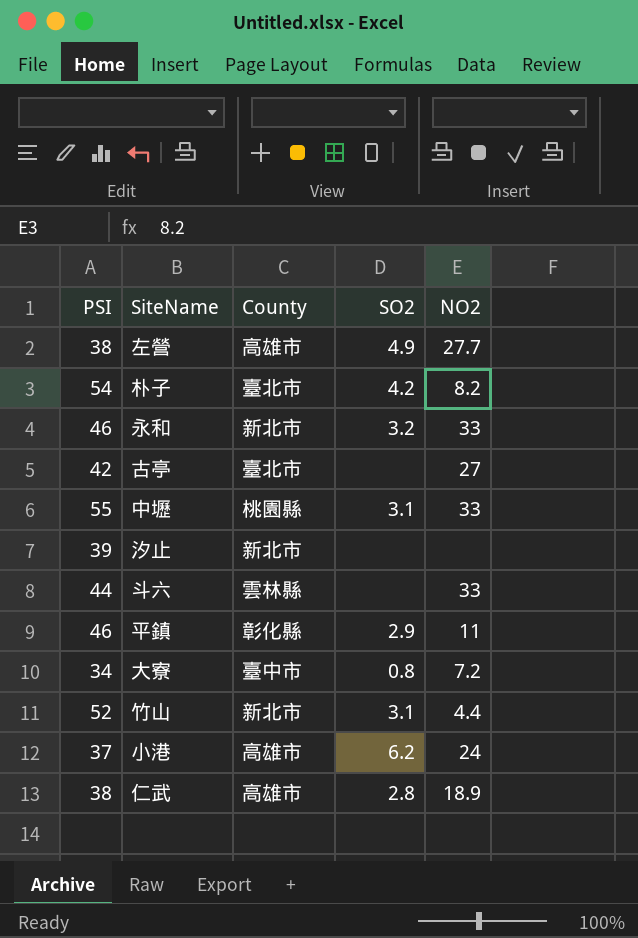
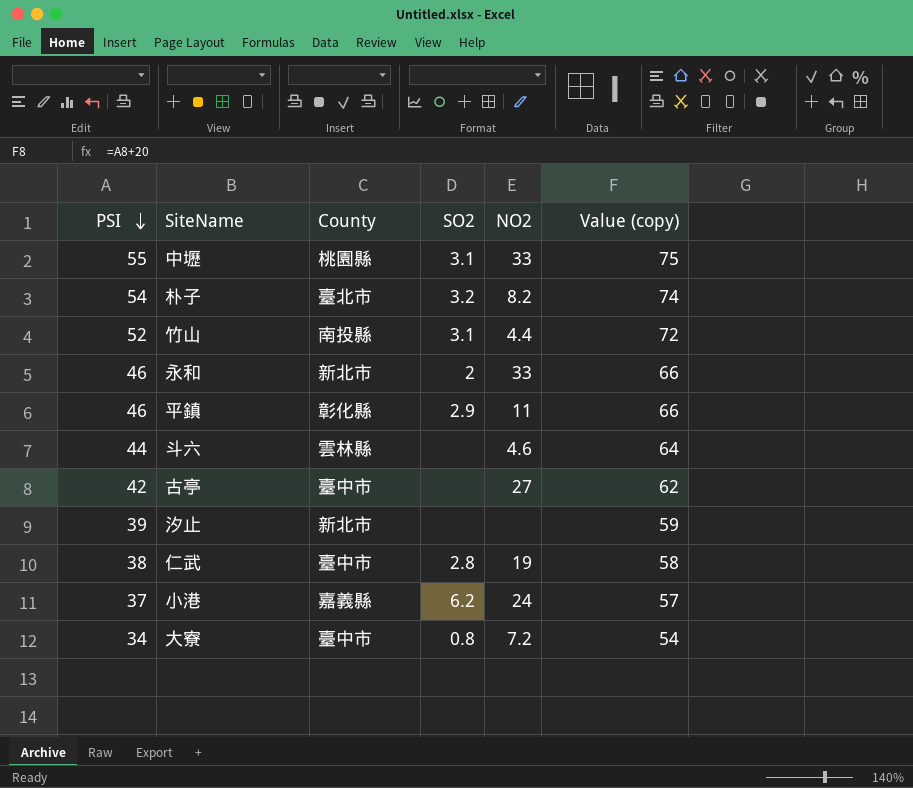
row order: none -> PSI descending
column Value (copy) | formula: none -> [PSI] + 20
row 左營: 38 | 高雄市 | 4.9 | 27.7 -> none
朴子 | SO2: 4.2 -> 3.2
竹山 | County: 新北市 -> 南投縣
永和 | SO2: 3.2 -> 2
斗六 | NO2: 33 -> 4.6
古亭 | County: 臺北市 -> 臺中市
仁武 | County: 高雄市 -> 臺中市
仁武 | NO2: 18.9 -> 19
小港 | County: 高雄市 -> 嘉義縣

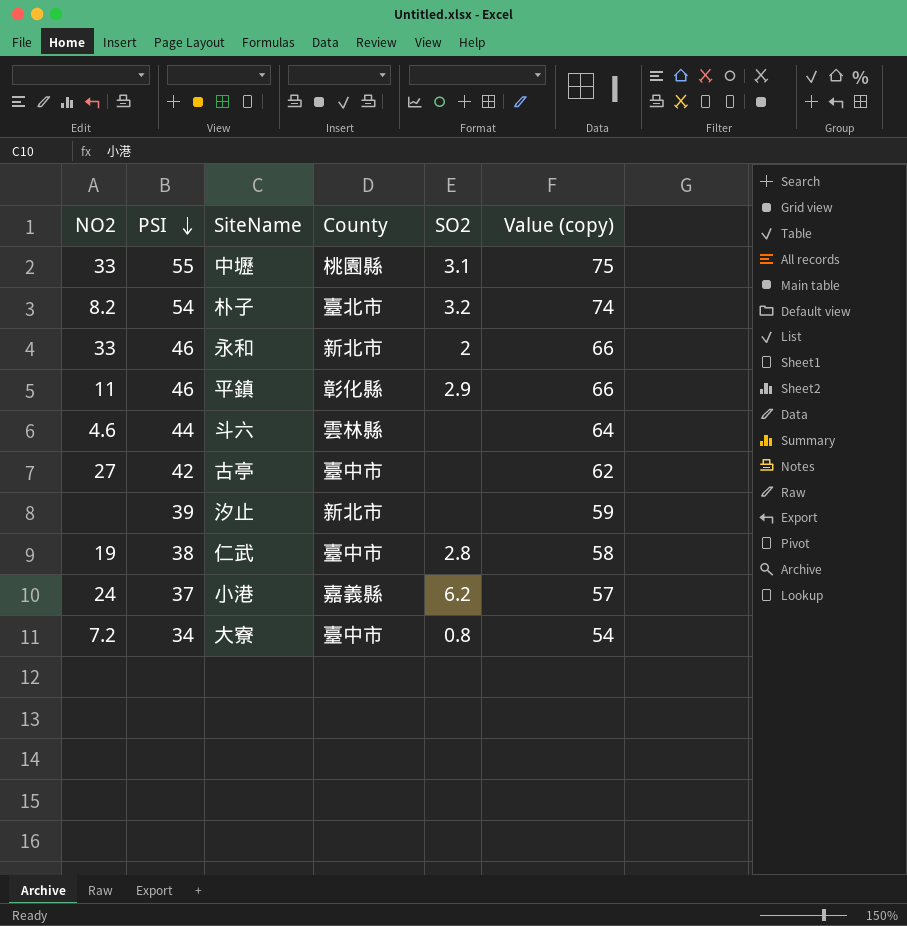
column NO2 | position: 5 -> 1
row 竹山: 52 | 南投縣 | 3.1 | 4.4 | 72 -> none

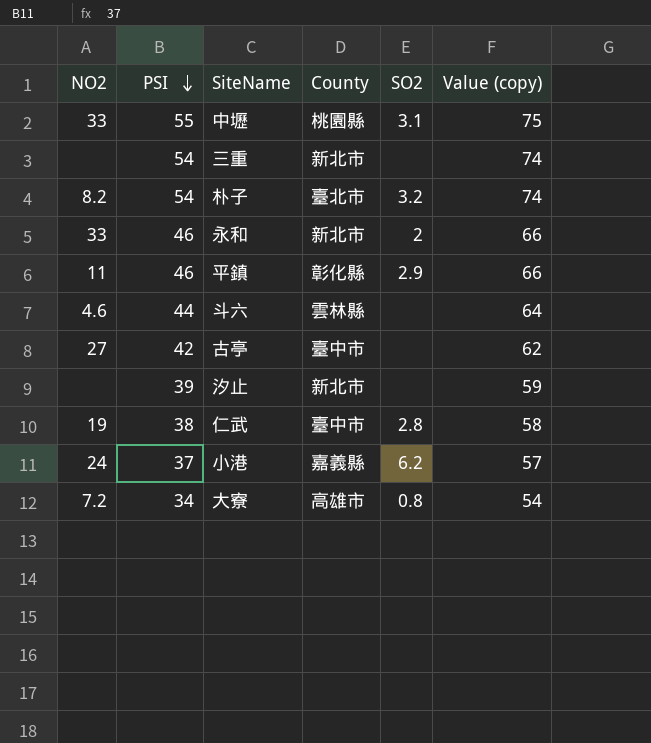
row 三重: none -> none | 54 | 新北市 | none | 74
大寮 | County: 臺中市 -> 高雄市

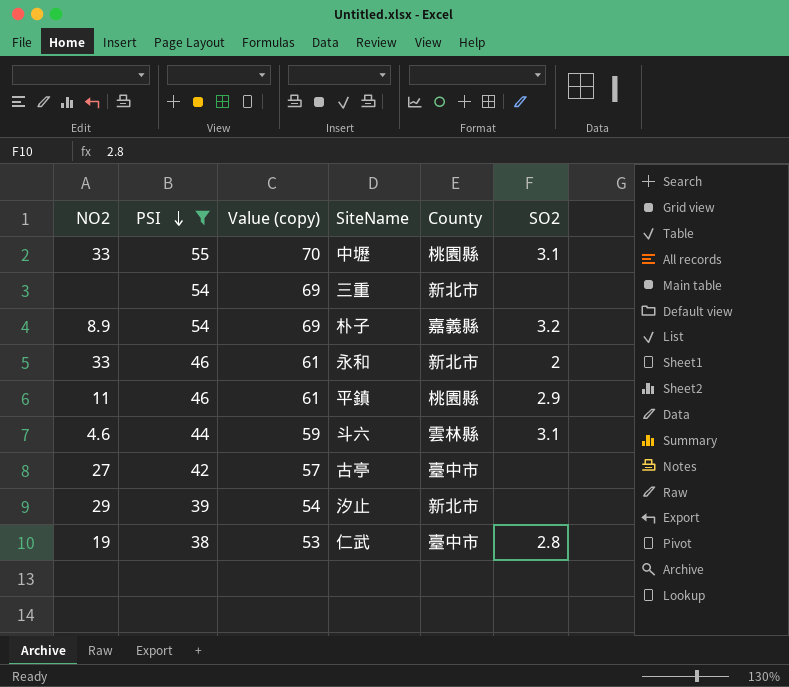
filter: none -> PSI >= 38
column Value (copy) | formula: [PSI] + 20 -> [PSI] + 15
column Value (copy) | position: 6 -> 3
朴子 | NO2: 8.2 -> 8.9
朴子 | County: 臺北市 -> 嘉義縣
平鎮 | County: 彰化縣 -> 桃園縣
斗六 | SO2: none -> 3.1
汐止 | NO2: none -> 29

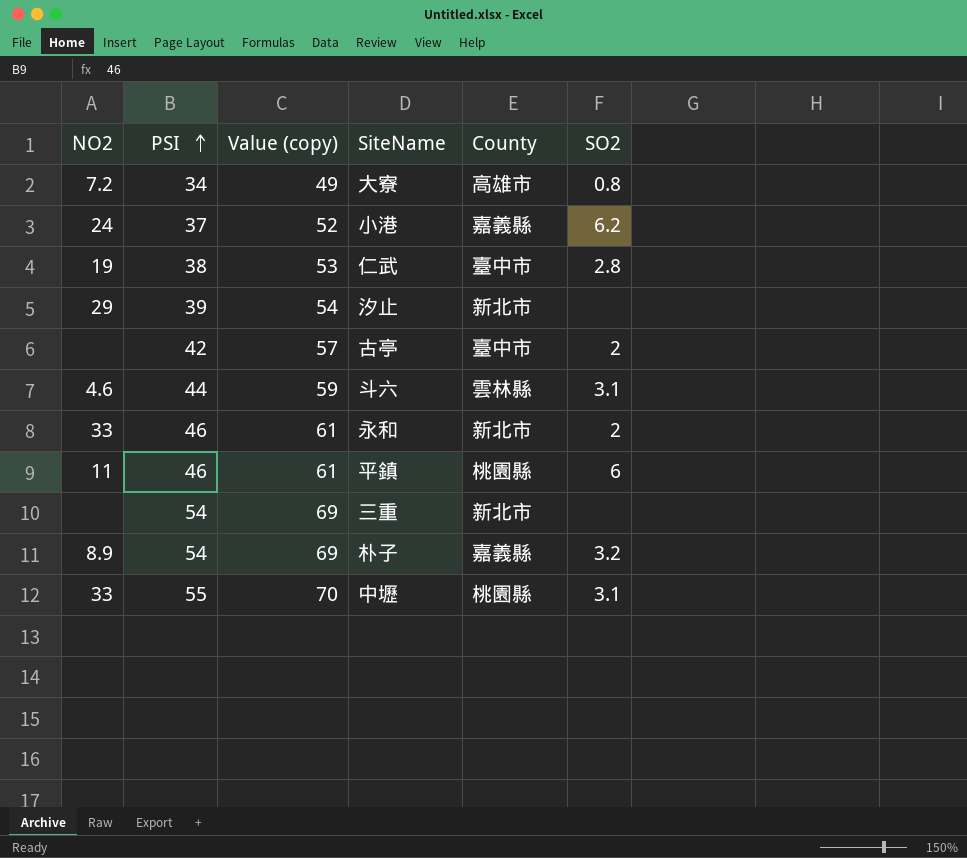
filter: PSI >= 38 -> none
row order: PSI descending -> PSI ascending
古亭 | NO2: 27 -> none
古亭 | SO2: none -> 2
平鎮 | SO2: 2.9 -> 6

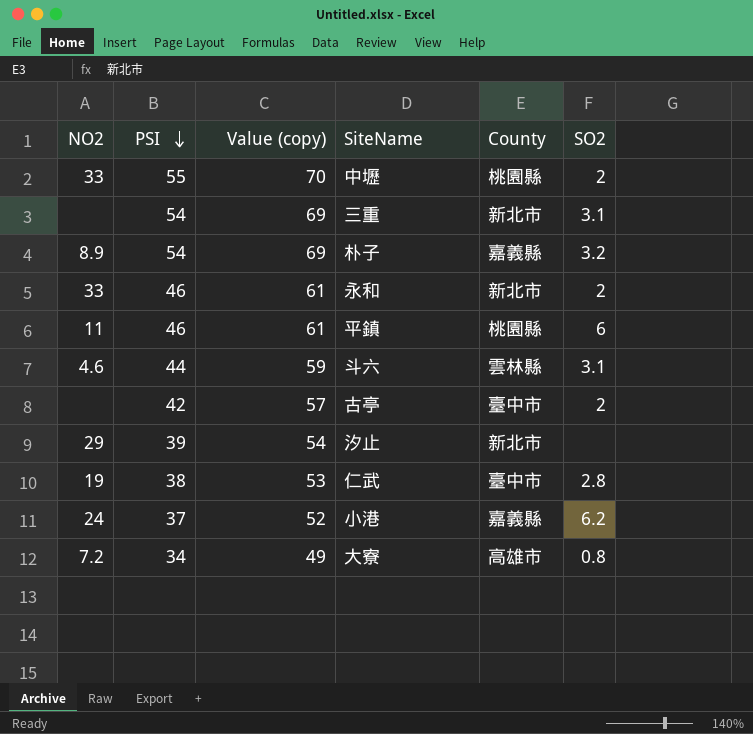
row order: PSI ascending -> PSI descending
中壢 | SO2: 3.1 -> 2
三重 | SO2: none -> 3.1

